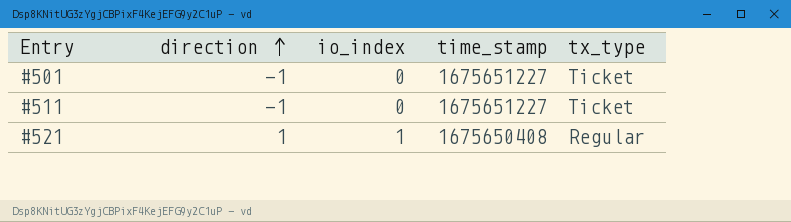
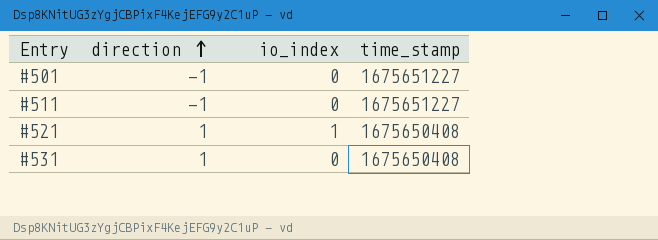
column tx_type | position: 5 -> none
row #531: none -> 1 | 0 | 1675650408

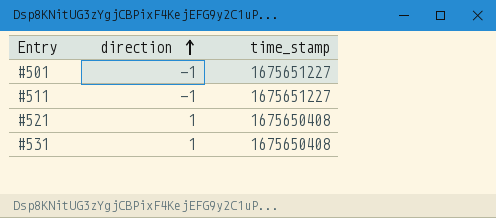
column io_index | position: 3 -> none

